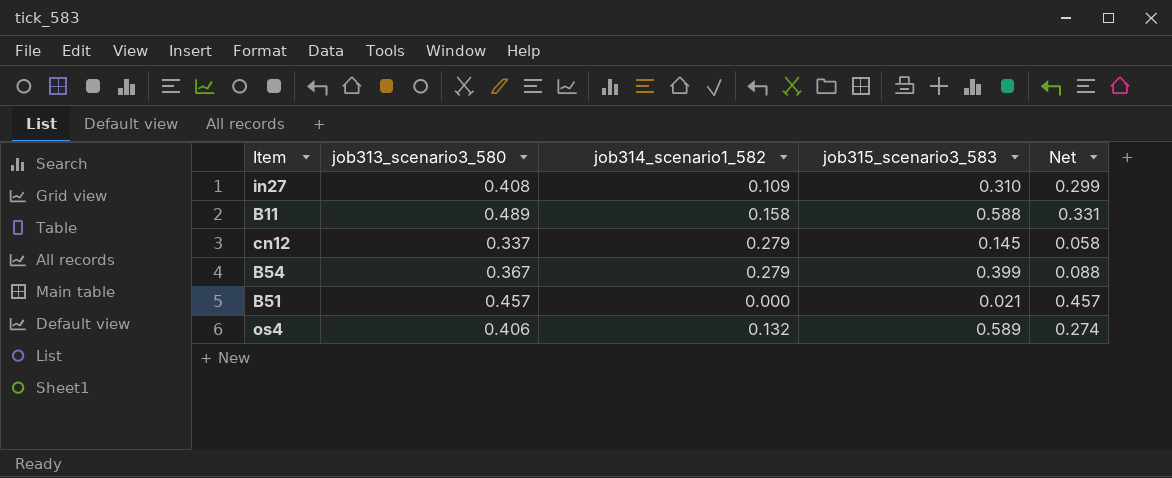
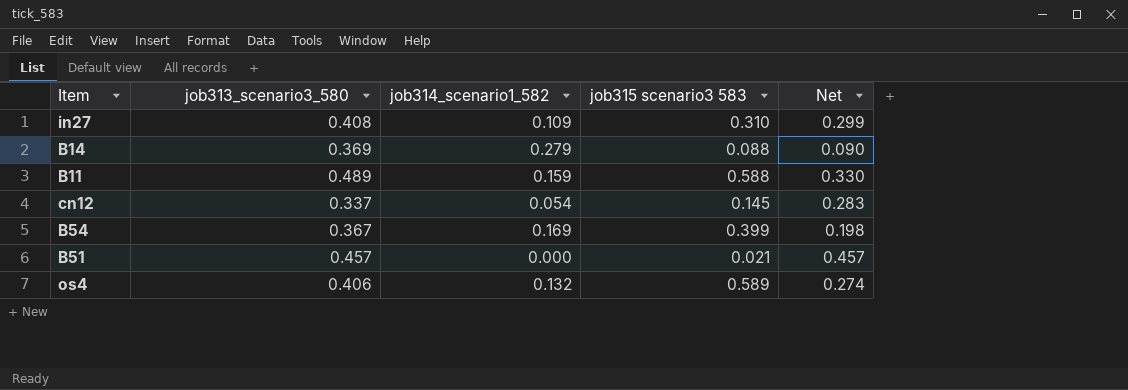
column name: job315_scenario3_583 -> job315 scenario3 583
row B14: none -> 0.369 | 0.279 | 0.088 | 0.090
B11 | job314_scenario1_582: 0.158 -> 0.159
B11 | Net: 0.331 -> 0.330
cn12 | job314_scenario1_582: 0.279 -> 0.054
cn12 | Net: 0.058 -> 0.283
B54 | job314_scenario1_582: 0.279 -> 0.169
B54 | Net: 0.088 -> 0.198

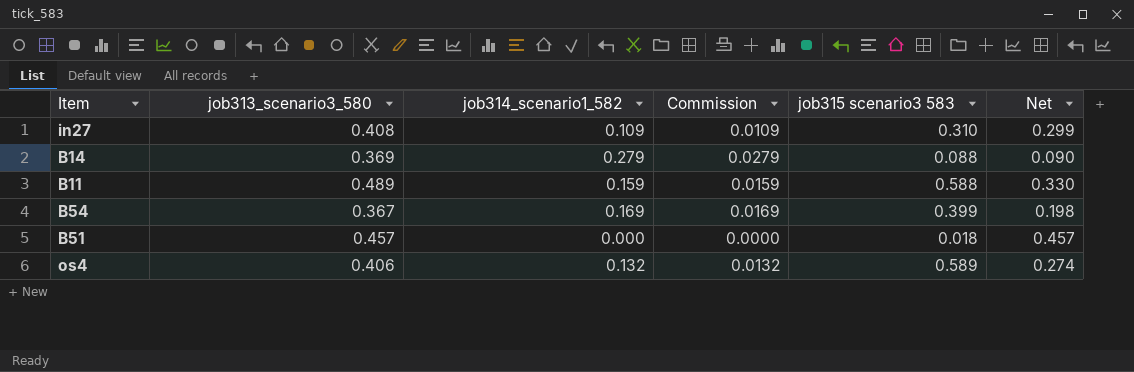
column Commission | formula: none -> [job314_scenario1_582] * 0.1
row cn12: 0.337 | 0.054 | 0.145 | 0.283 -> none
B51 | job315 scenario3 583: 0.021 -> 0.018

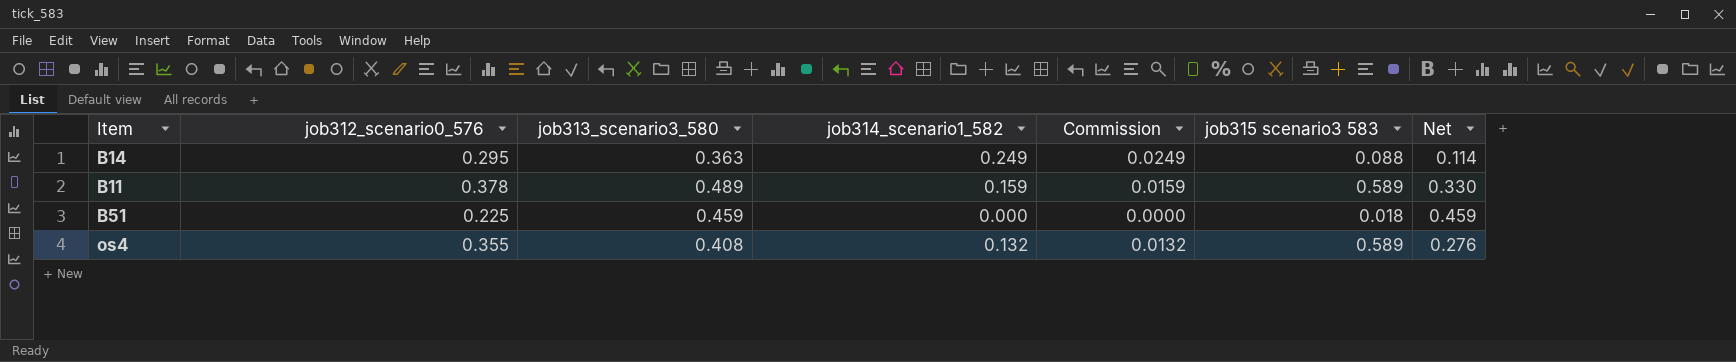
column job312_scenario0_576 | position: none -> 2
row in27: 0.408 | 0.109 | 0.0109 | 0.310 | 0.299 -> none
row B54: 0.367 | 0.169 | 0.0169 | 0.399 | 0.198 -> none
B14 | job313_scenario3_580: 0.369 -> 0.363
B14 | job314_scenario1_582: 0.279 -> 0.249
B14 | Commission: 0.0279 -> 0.0249
B14 | Net: 0.090 -> 0.114
B11 | job315 scenario3 583: 0.588 -> 0.589
B51 | job313_scenario3_580: 0.457 -> 0.459
B51 | Net: 0.457 -> 0.459
os4 | job313_scenario3_580: 0.406 -> 0.408
os4 | Net: 0.274 -> 0.276

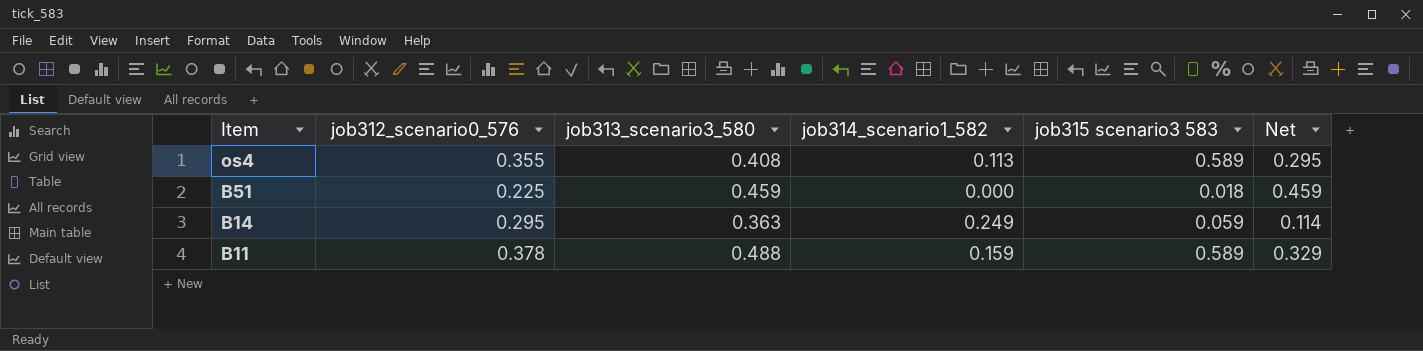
row order: none -> Item descending
column Commission | formula: [job314_scenario1_582] * 0.1 -> none
os4 | job314_scenario1_582: 0.132 -> 0.113
os4 | Net: 0.276 -> 0.295
B14 | job315 scenario3 583: 0.088 -> 0.059
B11 | job313_scenario3_580: 0.489 -> 0.488
B11 | Net: 0.330 -> 0.329

